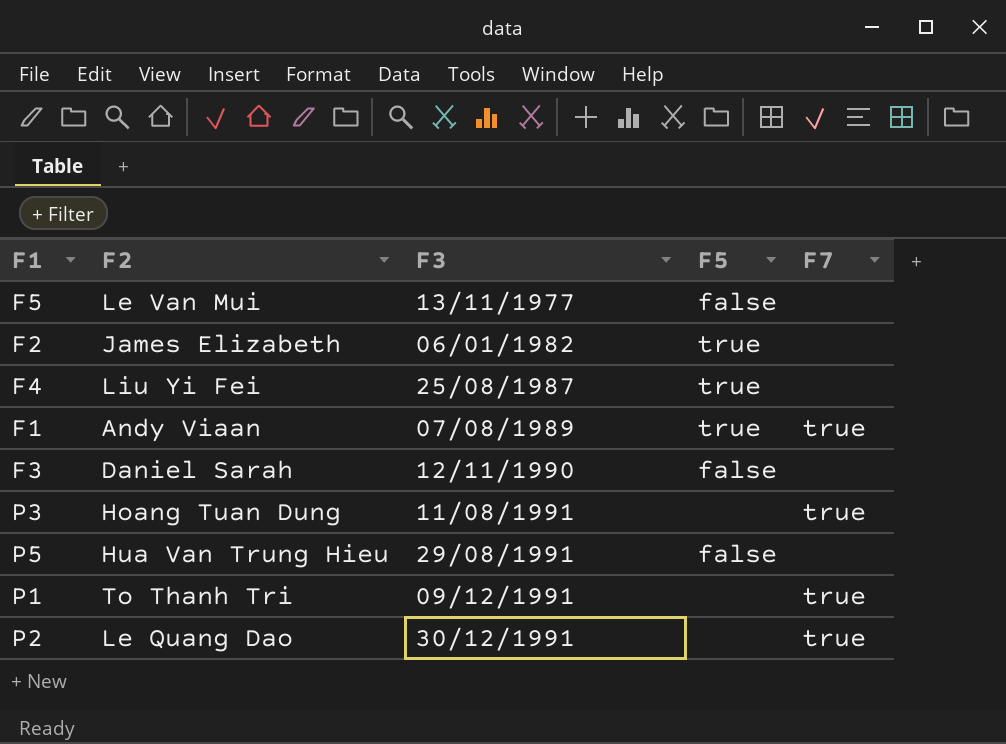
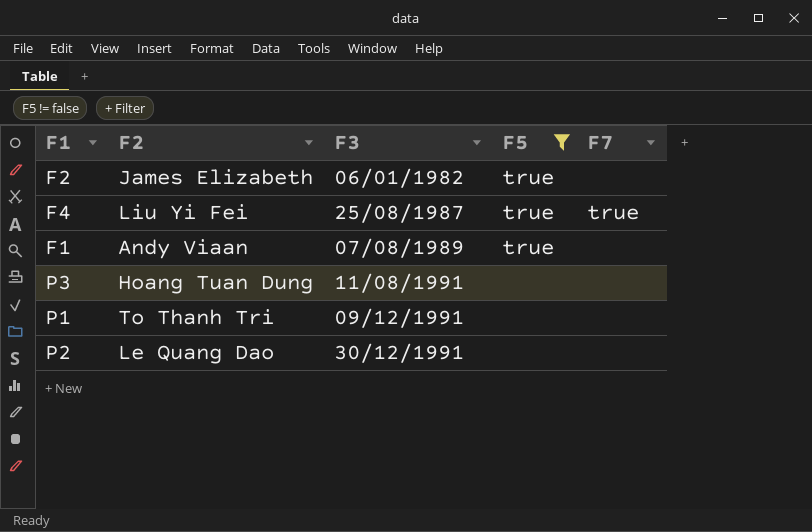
filter: none -> F5 != false
F4 | F7: none -> true
F1 | F7: true -> none
P3 | F7: true -> none
P1 | F7: true -> none
P2 | F7: true -> none

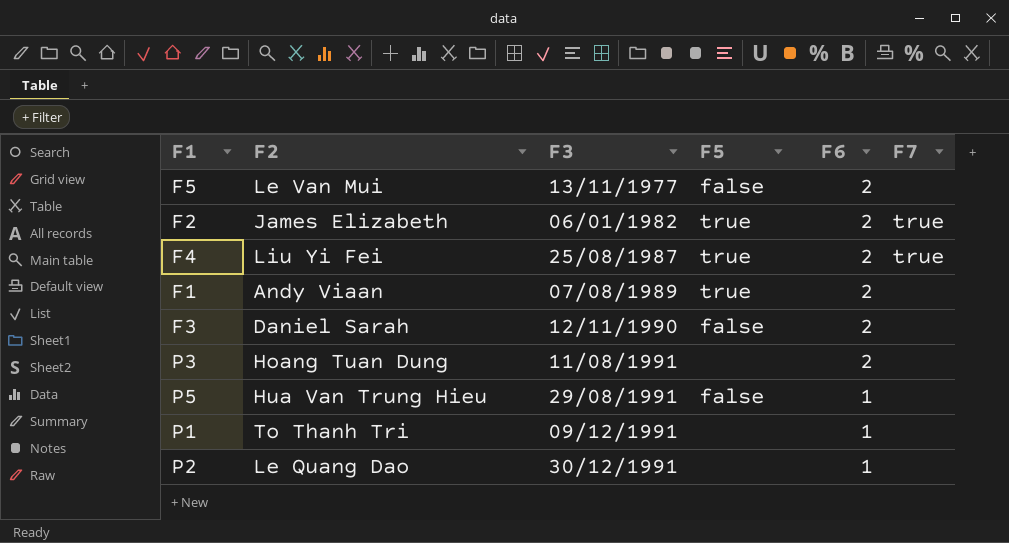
filter: F5 != false -> none
column F6 | position: none -> 5
F2 | F7: none -> true

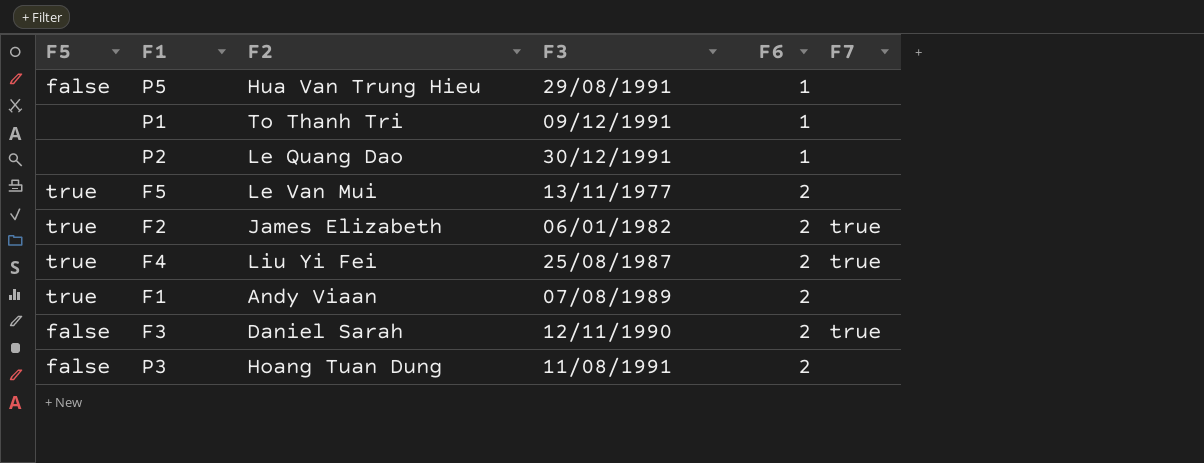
row order: F3 ascending -> F6 ascending
column F5 | position: 4 -> 1
F5 | F5: false -> true
F3 | F7: none -> true
P3 | F5: none -> false

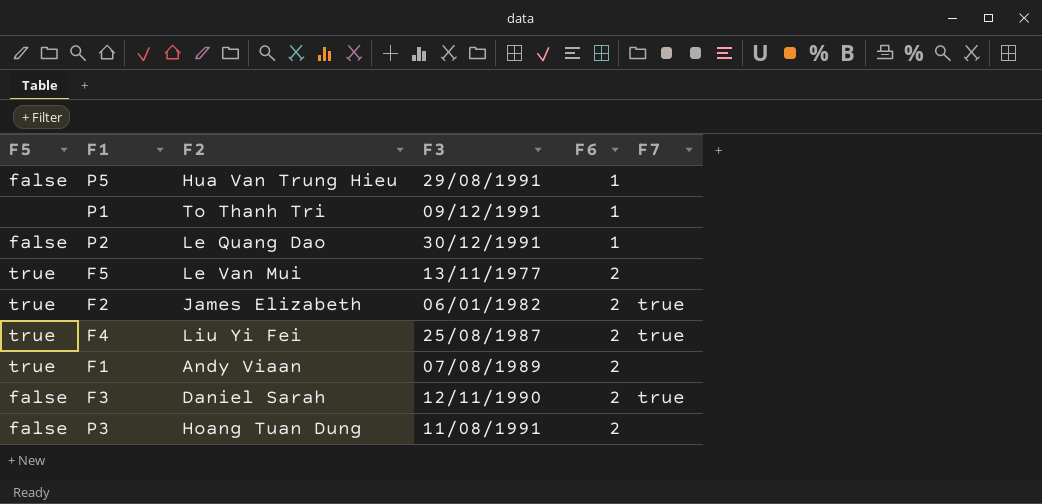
P2 | F5: none -> false

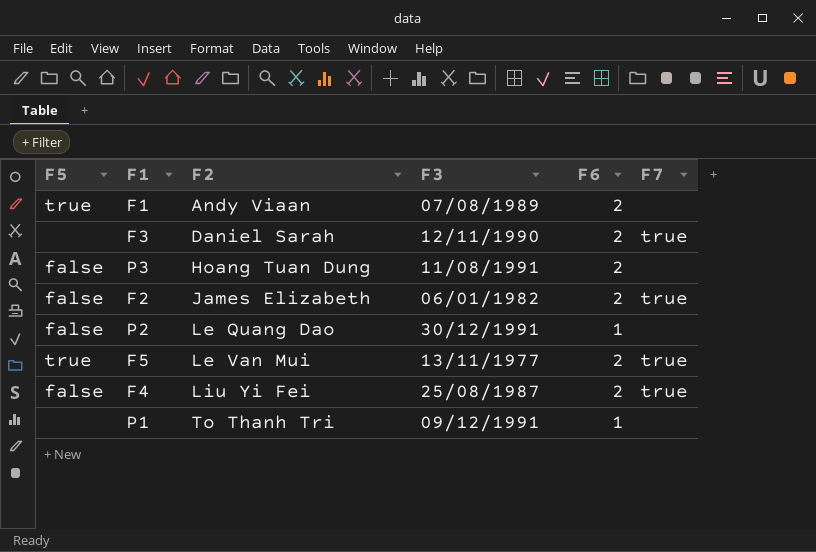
row order: F6 ascending -> F2 ascending
row P5: false | Hua Van Trung Hieu | 29/08/1991 | 1 | none -> none
F3 | F5: false -> none
F2 | F5: true -> false
F5 | F7: none -> true
F4 | F5: true -> false

